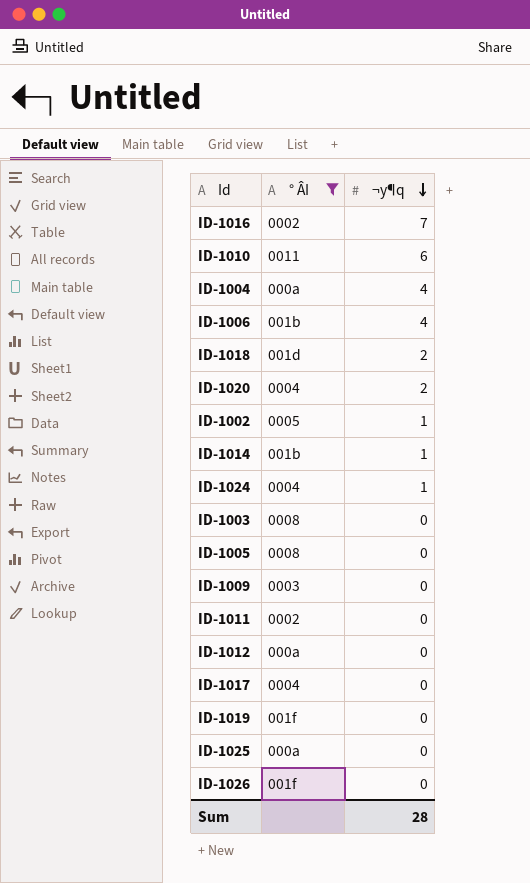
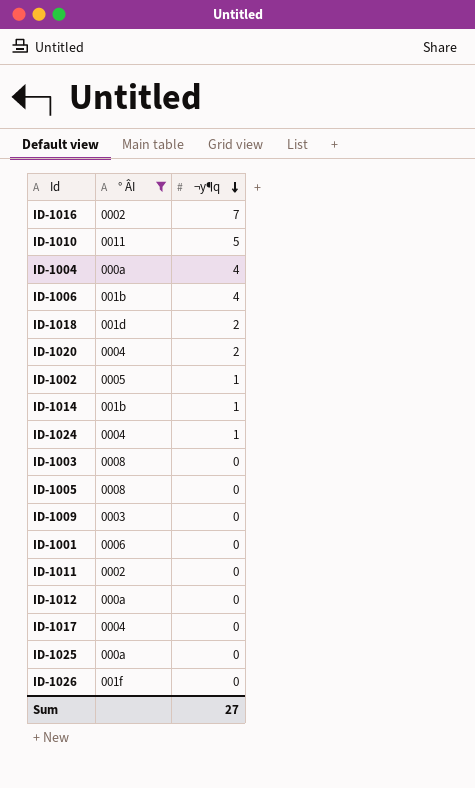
row ID-1019: 001f | 0 -> none
ID-1010 | ¬y¶q: 6 -> 5
row ID-1001: none -> 0006 | 0
Sum | ¬y¶q: 28 -> 27

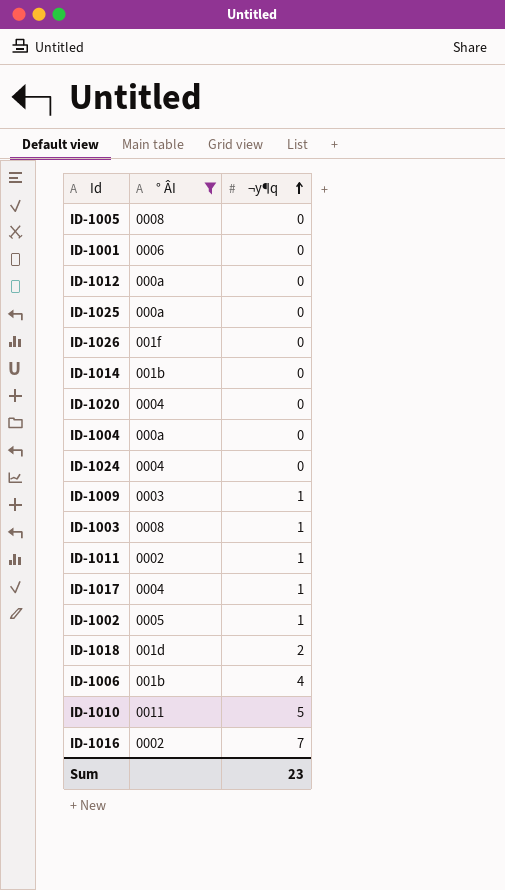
row order: ¬y¶q descending -> ¬y¶q ascending
ID-1014 | ¬y¶q: 1 -> 0
ID-1020 | ¬y¶q: 2 -> 0
ID-1004 | ¬y¶q: 4 -> 0
ID-1024 | ¬y¶q: 1 -> 0
ID-1009 | ¬y¶q: 0 -> 1
ID-1003 | ¬y¶q: 0 -> 1
ID-1011 | ¬y¶q: 0 -> 1
ID-1017 | ¬y¶q: 0 -> 1
Sum | ¬y¶q: 27 -> 23

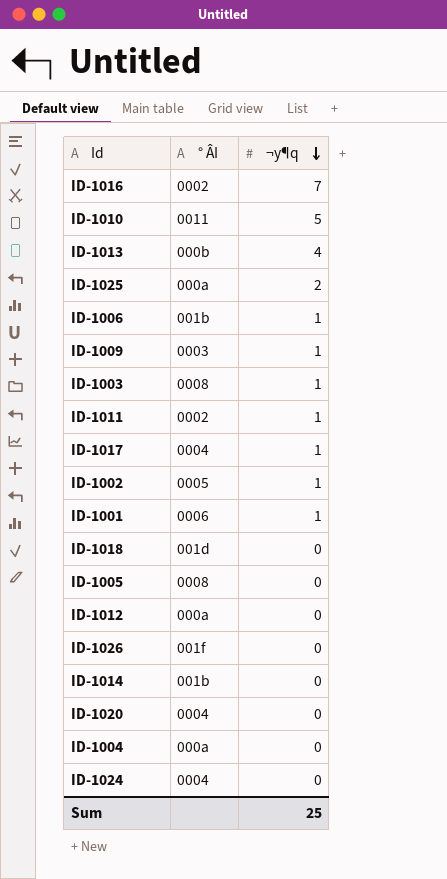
filter: ° ÂI != 000b -> none
row order: ¬y¶q ascending -> ¬y¶q descending
ID-1025 | ¬y¶q: 0 -> 2
ID-1006 | ¬y¶q: 4 -> 1
ID-1001 | ¬y¶q: 0 -> 1
ID-1018 | ¬y¶q: 2 -> 0
Sum | ¬y¶q: 23 -> 25

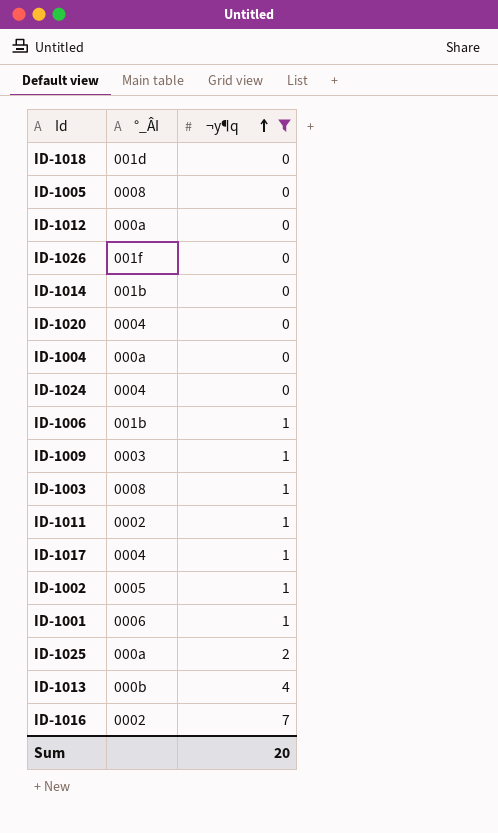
filter: none -> ¬y¶q != 5
row order: ¬y¶q descending -> ¬y¶q ascending
column name: ° ÂI -> °_ÂI
Sum | ¬y¶q: 25 -> 20

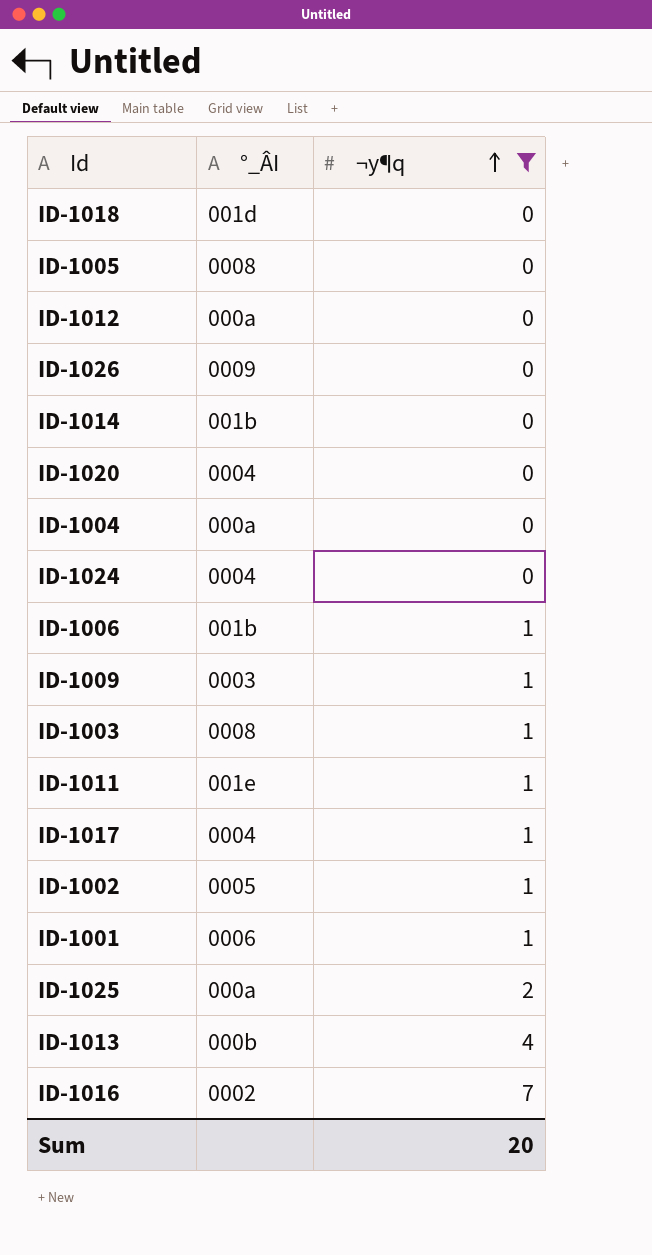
ID-1026 | °_ÂI: 001f -> 0009
ID-1011 | °_ÂI: 0002 -> 001e

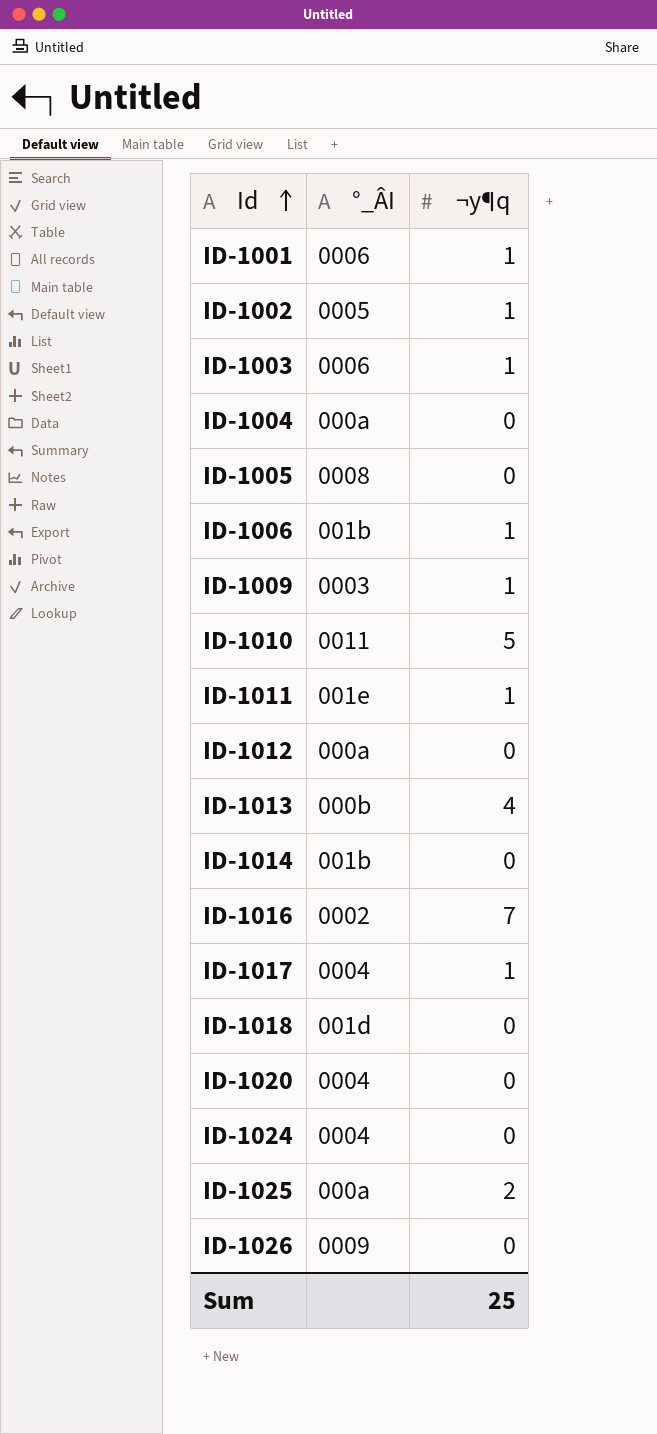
filter: ¬y¶q != 5 -> none
row order: ¬y¶q ascending -> Id ascending
ID-1003 | °_ÂI: 0008 -> 0006
Sum | ¬y¶q: 20 -> 25

